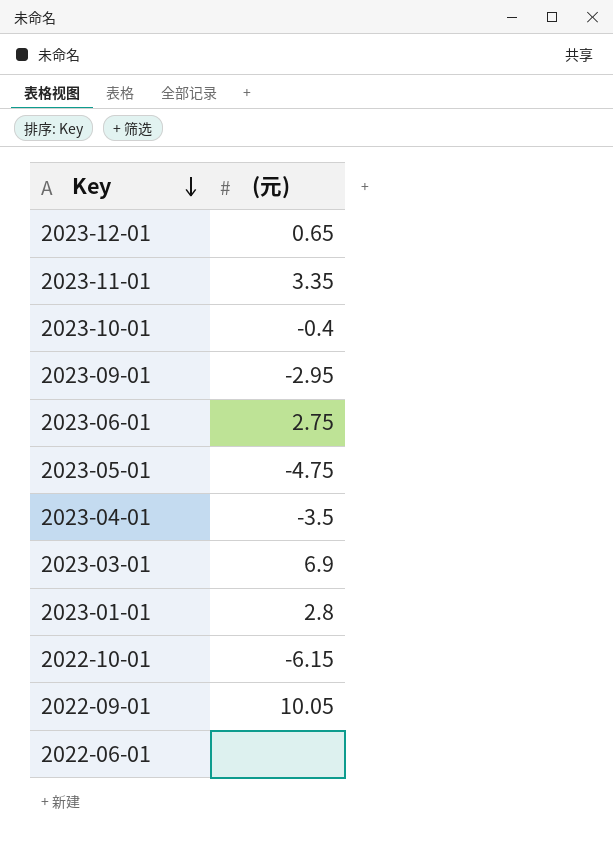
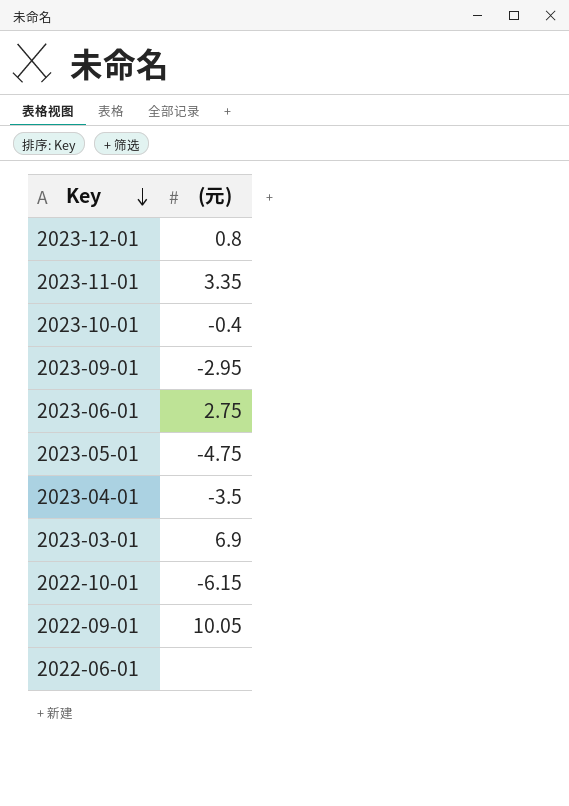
row 2023-01-01: 2.8 -> none
2023-12-01 | (元): 0.65 -> 0.8

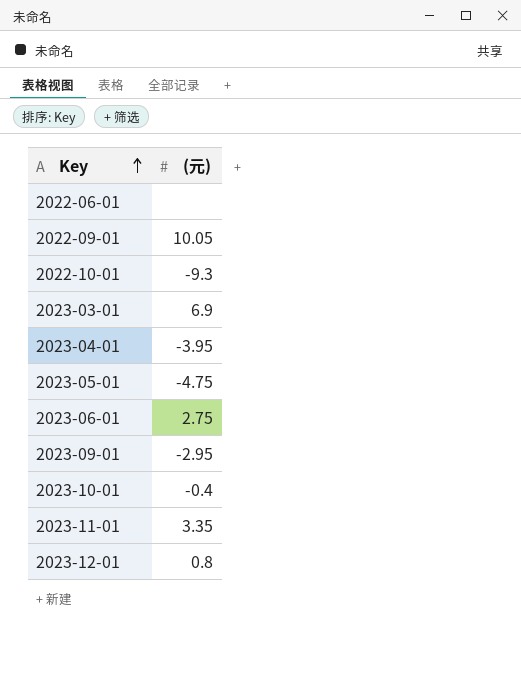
row order: Key descending -> Key ascending
2022-10-01 | (元): -6.15 -> -9.3
2023-04-01 | (元): -3.5 -> -3.95

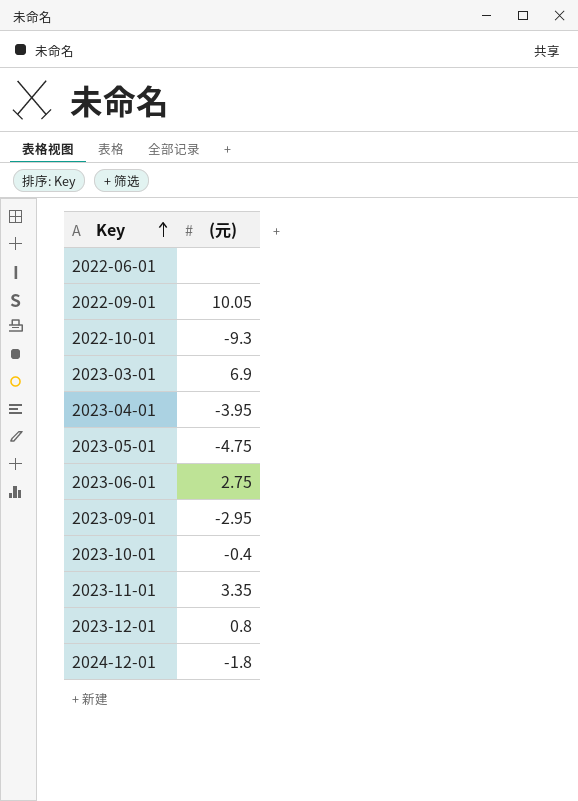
row 2024-12-01: none -> -1.8

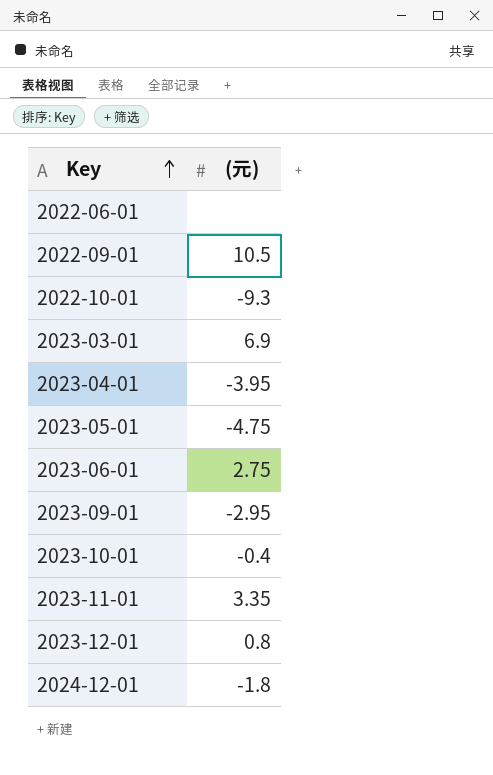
2022-09-01 | (元): 10.05 -> 10.5

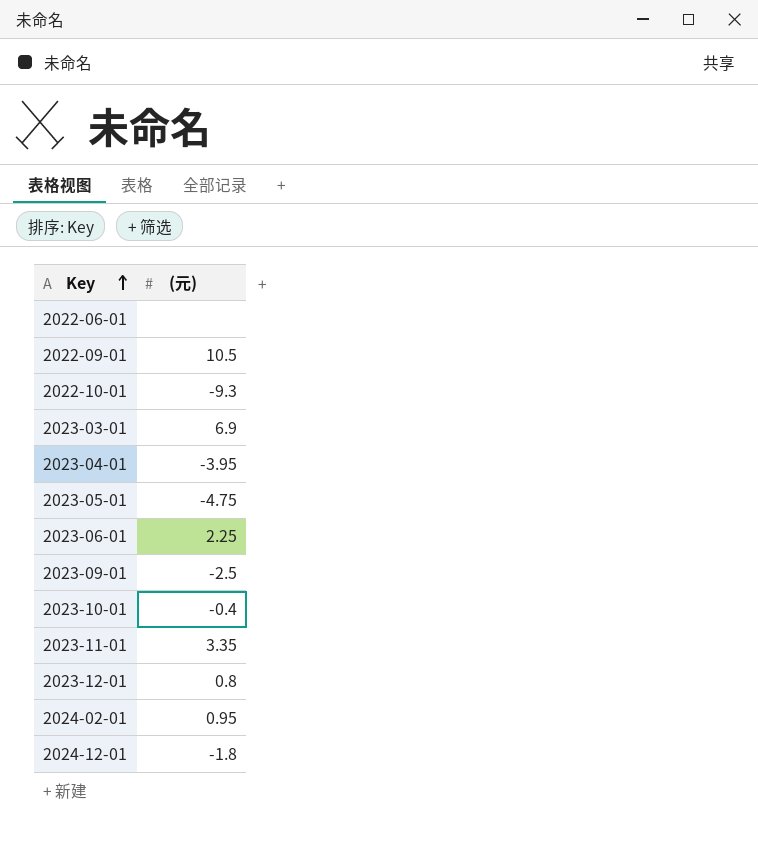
2023-06-01 | (元): 2.75 -> 2.25
2023-09-01 | (元): -2.95 -> -2.5
row 2024-02-01: none -> 0.95

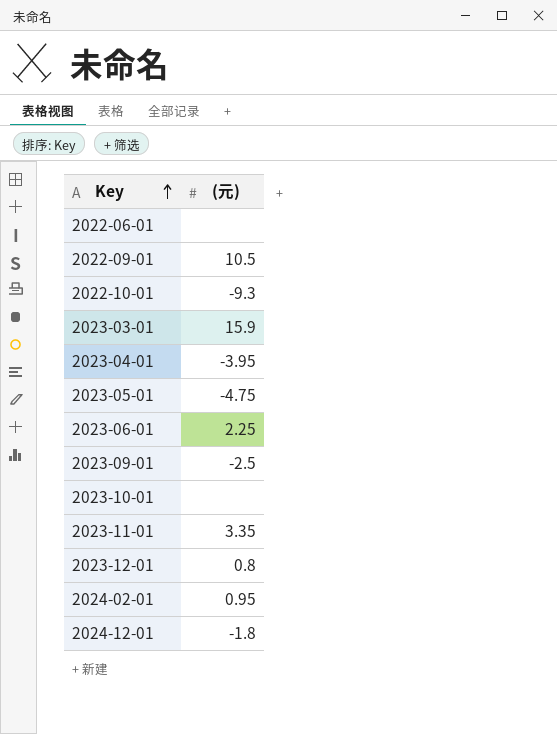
2023-03-01 | (元): 6.9 -> 15.9
2023-10-01 | (元): -0.4 -> none

